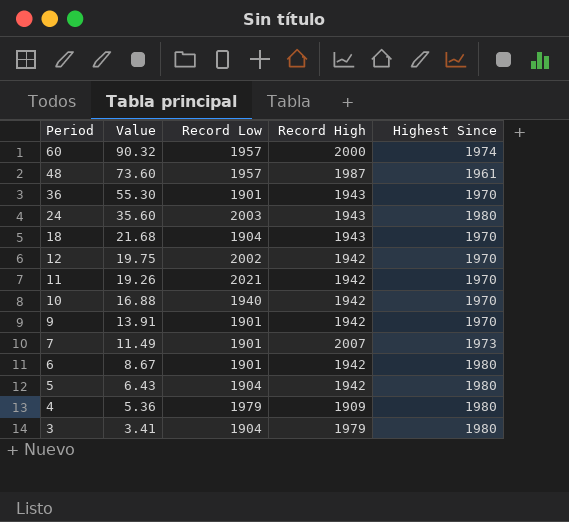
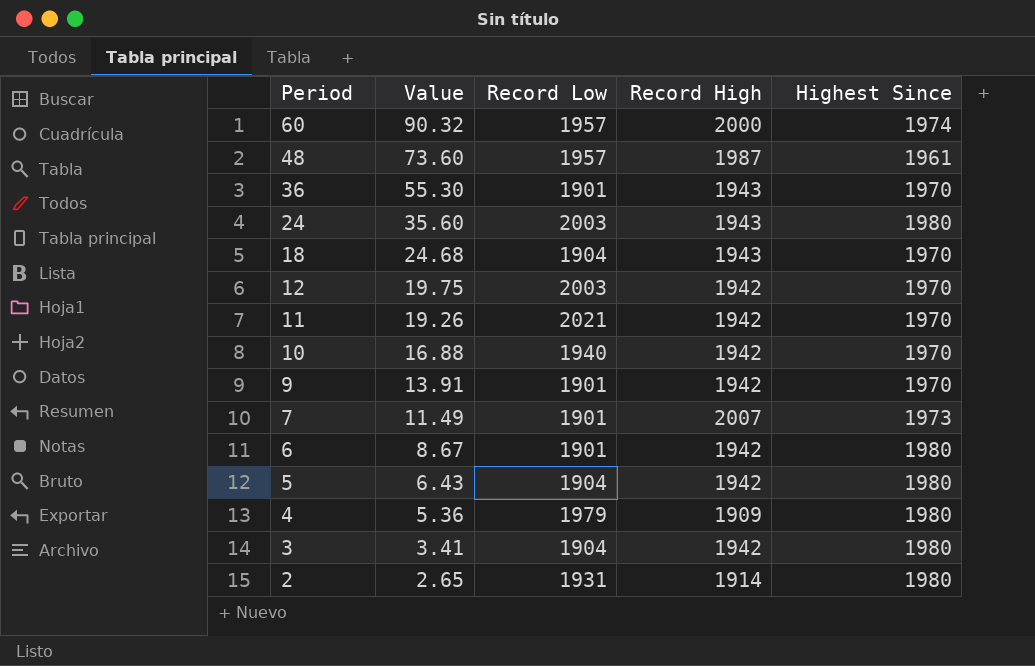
18 | Value: 21.68 -> 24.68
12 | Record Low: 2002 -> 2003
3 | Record High: 1979 -> 1942
row 2: none -> 2.65 | 1931 | 1914 | 1980

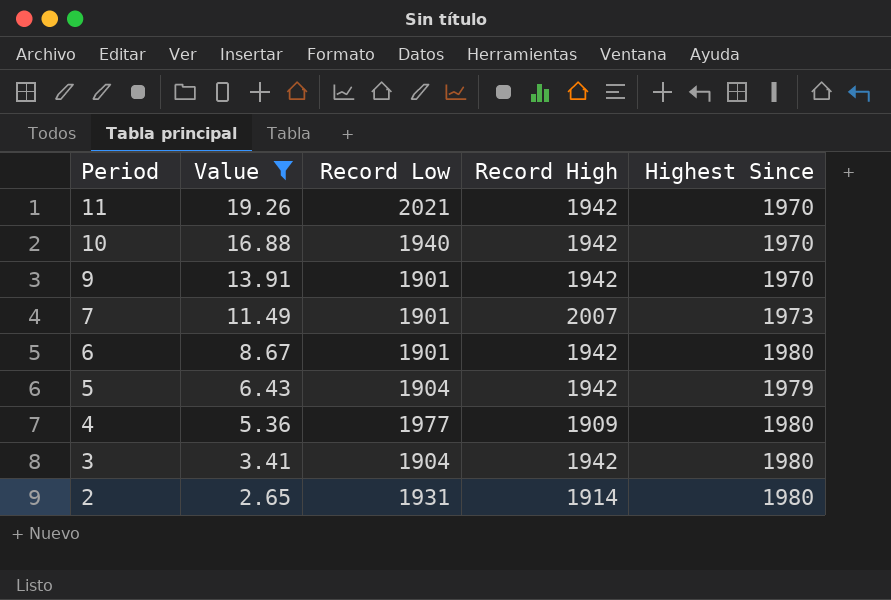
filter: none -> Value <= 19.26
5 | Highest Since: 1980 -> 1979
4 | Record Low: 1979 -> 1977

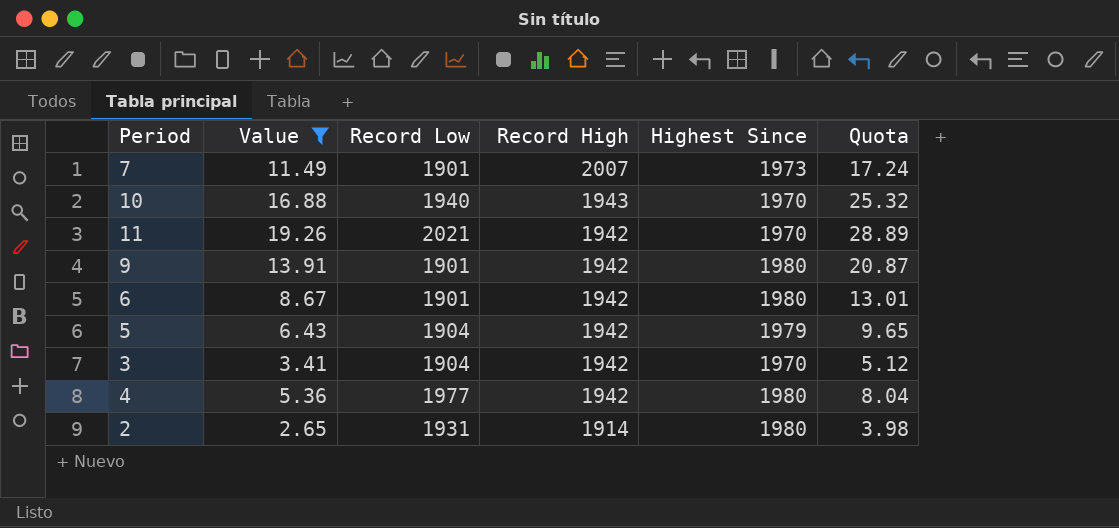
row order: Period descending -> Record High descending
column Quota | formula: none -> [Value] * 1.5
10 | Record High: 1942 -> 1943
9 | Highest Since: 1970 -> 1980
3 | Highest Since: 1980 -> 1970
4 | Record High: 1909 -> 1942

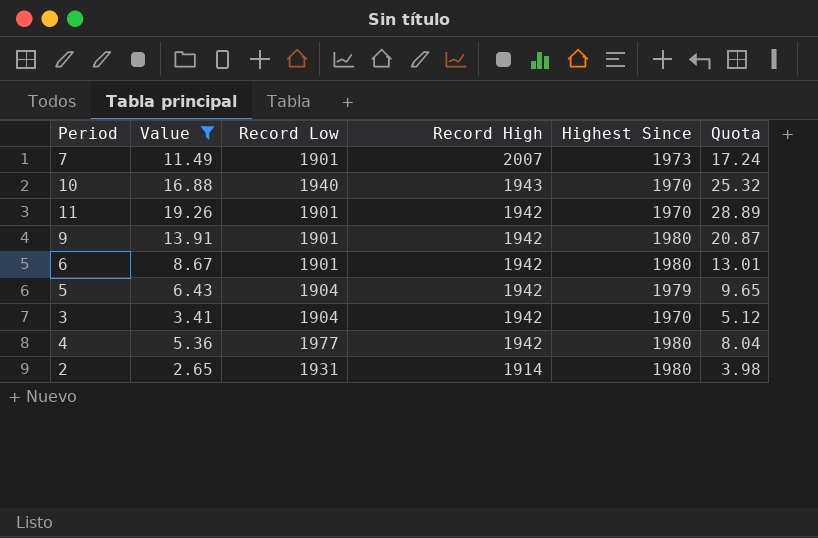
11 | Record Low: 2021 -> 1901

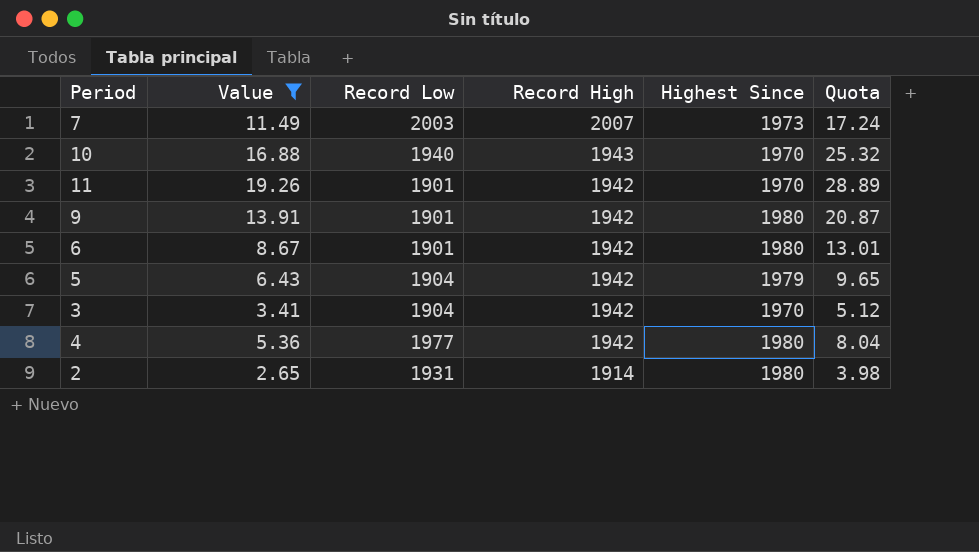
7 | Record Low: 1901 -> 2003

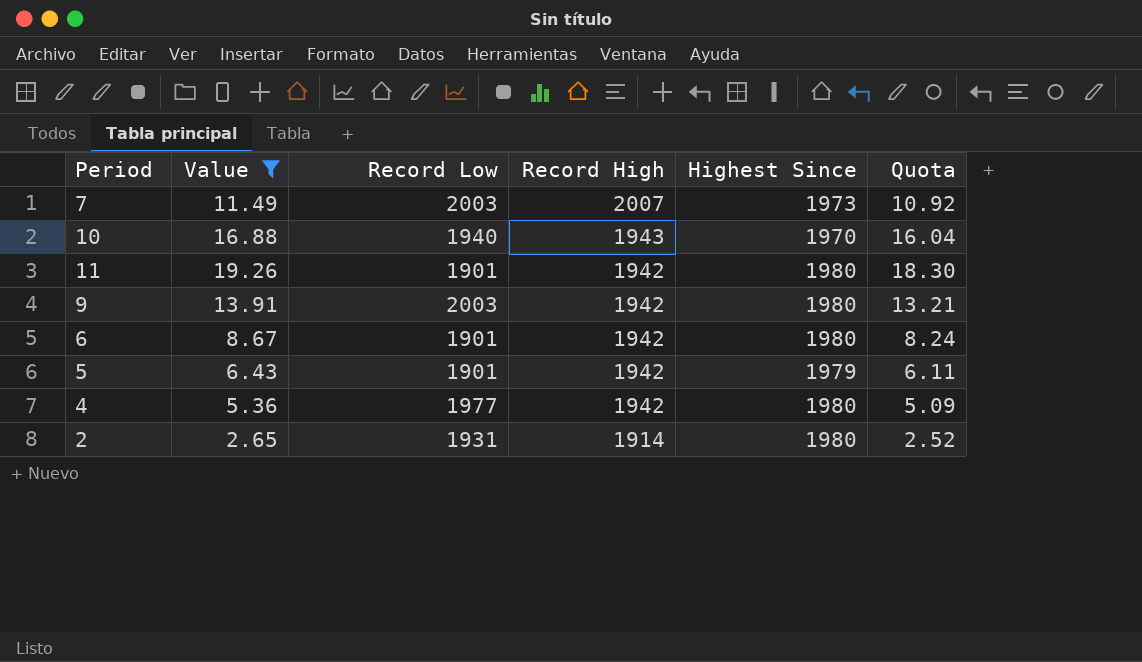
column Quota | formula: [Value] * 1.5 -> [Value] * 0.95
row 3: 3.41 | 1904 | 1942 | 1970 | 5.12 -> none
11 | Highest Since: 1970 -> 1980
9 | Record Low: 1901 -> 2003
5 | Record Low: 1904 -> 1901

